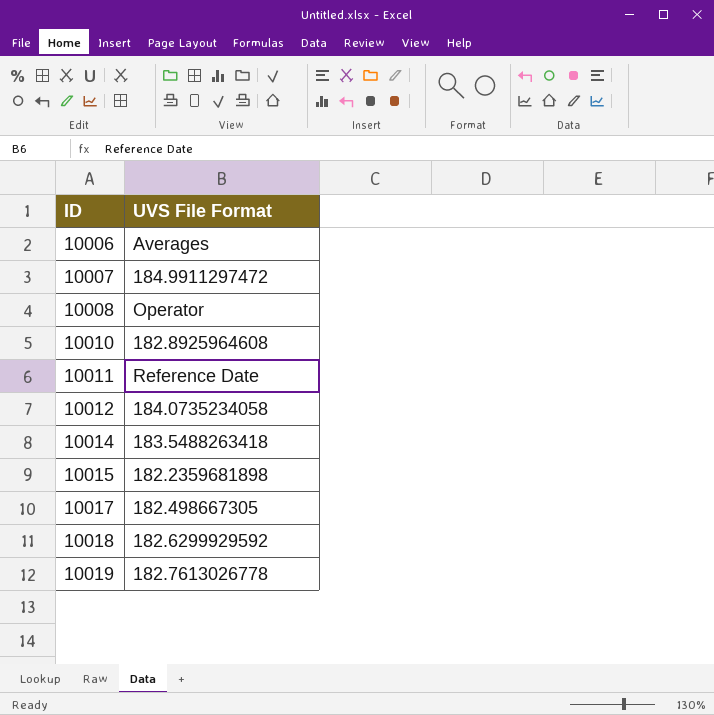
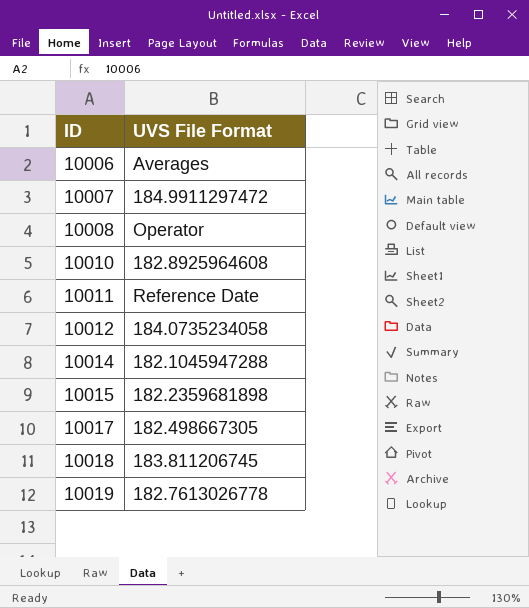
10014 | UVS File Format: 183.5488263418 -> 182.1045947288
10018 | UVS File Format: 182.6299929592 -> 183.811206745

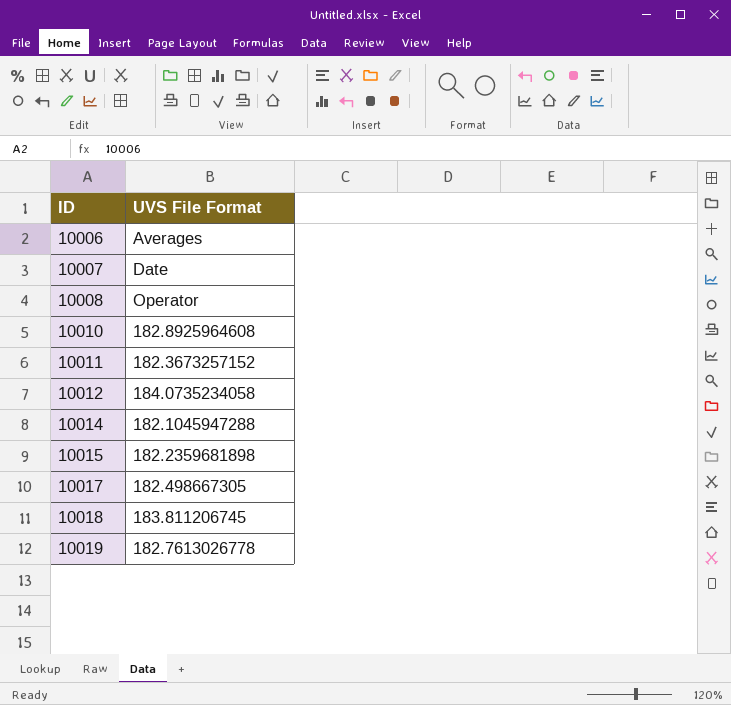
10007 | UVS File Format: 184.9911297472 -> Date
10011 | UVS File Format: Reference Date -> 182.3673257152

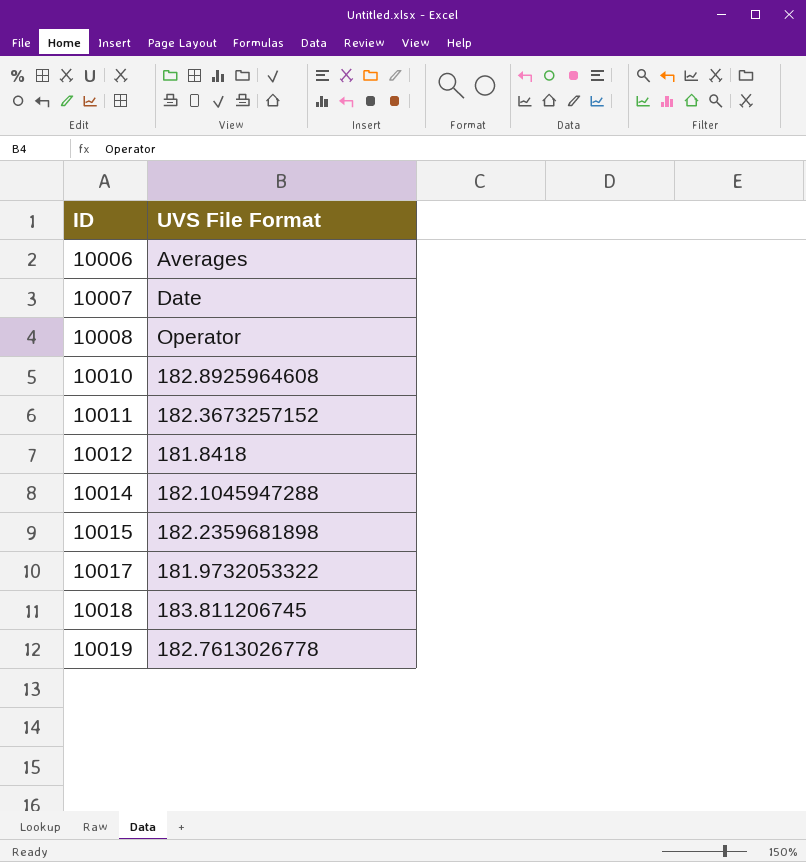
10012 | UVS File Format: 184.0735234058 -> 181.8418
10017 | UVS File Format: 182.498667305 -> 181.9732053322

